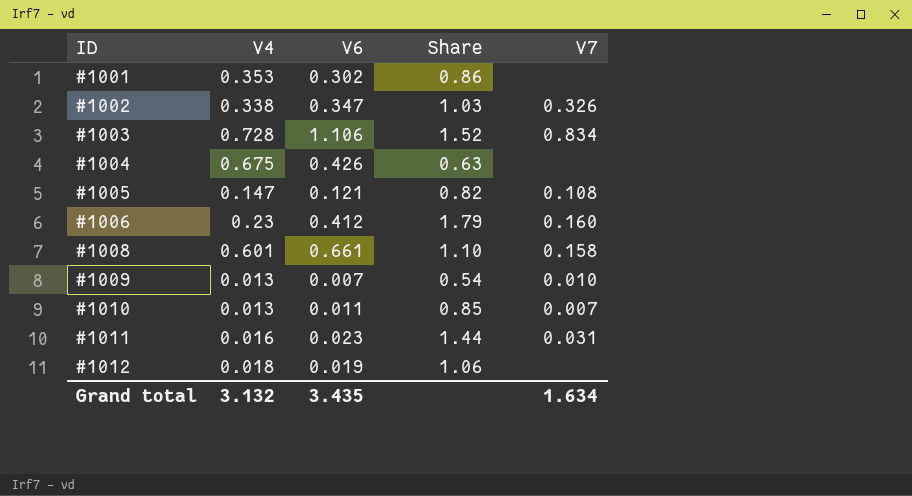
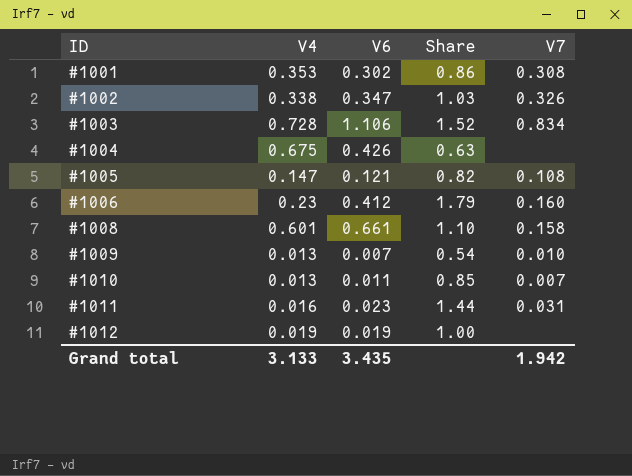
#1001 | V7: none -> 0.308
#1012 | V4: 0.018 -> 0.019
#1012 | Share: 1.06 -> 1.00
Grand total | V4: 3.132 -> 3.133
Grand total | V7: 1.634 -> 1.942

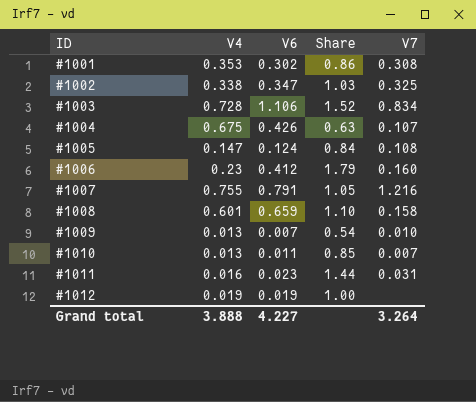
#1002 | V7: 0.326 -> 0.325
#1004 | V7: none -> 0.107
#1005 | V6: 0.121 -> 0.124
#1005 | Share: 0.82 -> 0.84
row #1007: none -> 0.755 | 0.791 | 1.05 | 1.216
#1008 | V6: 0.661 -> 0.659
Grand total | V4: 3.133 -> 3.888
Grand total | V6: 3.435 -> 4.227
Grand total | V7: 1.942 -> 3.264

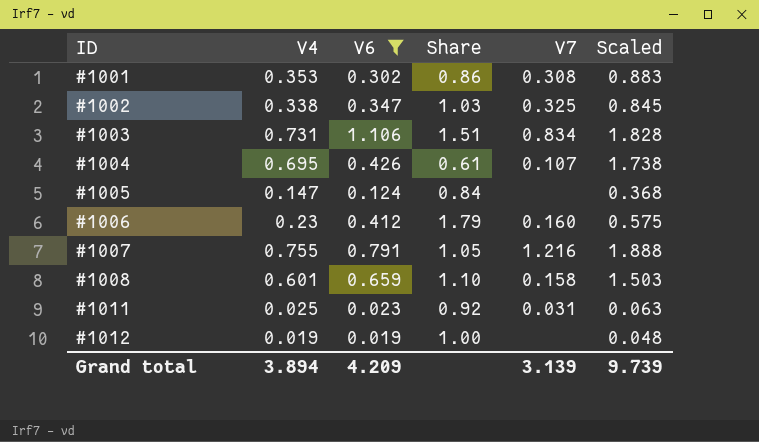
filter: none -> V6 >= 0.019
column Scaled | formula: none -> [V4] * 2.5
#1003 | V4: 0.728 -> 0.731
#1003 | Share: 1.52 -> 1.51
#1004 | V4: 0.675 -> 0.695
#1004 | Share: 0.63 -> 0.61
#1005 | V7: 0.108 -> none
#1011 | V4: 0.016 -> 0.025
#1011 | Share: 1.44 -> 0.92
Grand total | V4: 3.888 -> 3.894
Grand total | V6: 4.227 -> 4.209
Grand total | V7: 3.264 -> 3.139

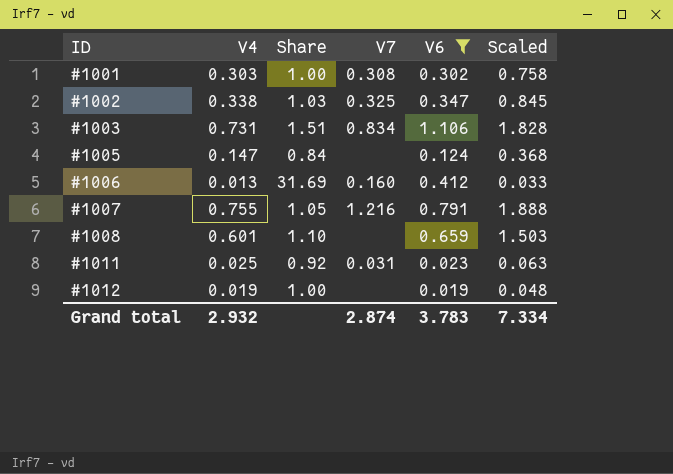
column V6 | position: 3 -> 5
row #1004: 0.695 | 0.426 | 0.61 | 0.107 | 1.738 -> none
#1001 | V4: 0.353 -> 0.303
#1001 | Share: 0.86 -> 1.00
#1001 | Scaled: 0.883 -> 0.758
#1006 | V4: 0.23 -> 0.013
#1006 | Share: 1.79 -> 31.69
#1006 | Scaled: 0.575 -> 0.033
#1008 | V7: 0.158 -> none
Grand total | V4: 3.894 -> 2.932
Grand total | V7: 3.139 -> 2.874
Grand total | V6: 4.209 -> 3.783
Grand total | Scaled: 9.739 -> 7.334

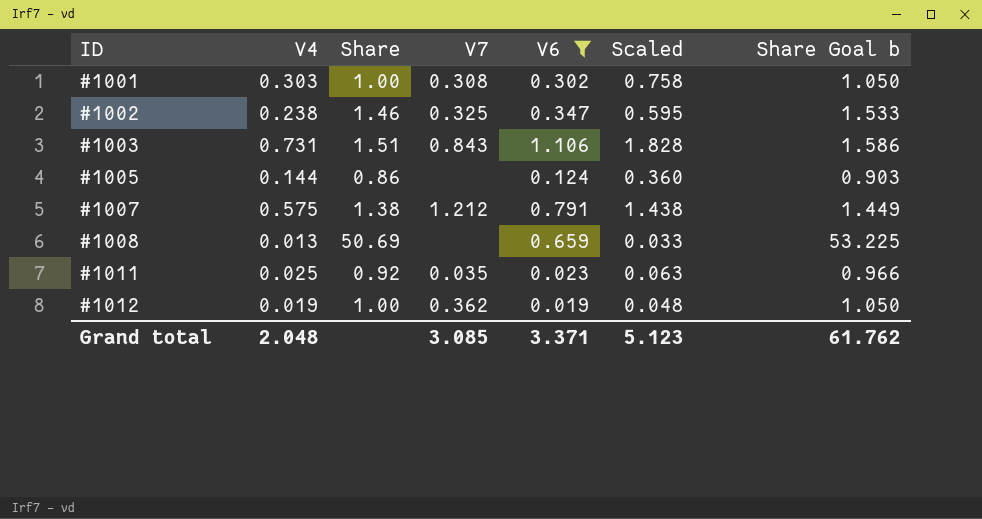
column Share Goal b | formula: none -> [Share] * 1.05
row #1006: 0.013 | 31.69 | 0.160 | 0.412 | 0.033 -> none
#1002 | V4: 0.338 -> 0.238
#1002 | Share: 1.03 -> 1.46
#1002 | Scaled: 0.845 -> 0.595
#1003 | V7: 0.834 -> 0.843
#1005 | V4: 0.147 -> 0.144
#1005 | Share: 0.84 -> 0.86
#1005 | Scaled: 0.368 -> 0.360
#1007 | V4: 0.755 -> 0.575
#1007 | Share: 1.05 -> 1.38
#1007 | V7: 1.216 -> 1.212
#1007 | Scaled: 1.888 -> 1.438
#1008 | V4: 0.601 -> 0.013
#1008 | Share: 1.10 -> 50.69
#1008 | Scaled: 1.503 -> 0.033
#1011 | V7: 0.031 -> 0.035
#1012 | V7: none -> 0.362
Grand total | V4: 2.932 -> 2.048
Grand total | V7: 2.874 -> 3.085
Grand total | V6: 3.783 -> 3.371
Grand total | Scaled: 7.334 -> 5.123

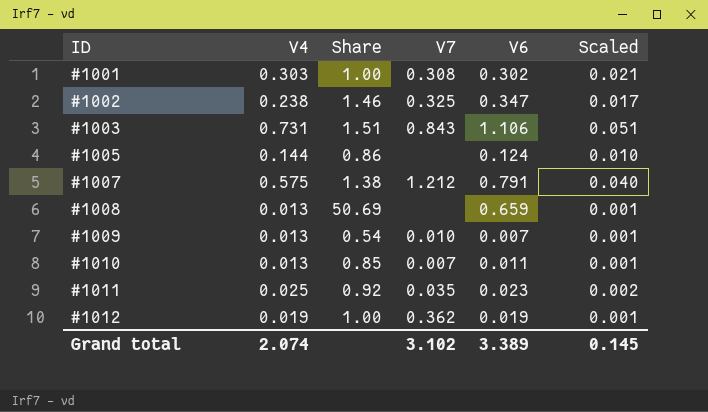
filter: V6 >= 0.019 -> none
column Share Goal b | formula: [Share] * 1.05 -> none
column Scaled | formula: [V4] * 2.5 -> [V4] * 0.07
Grand total | V4: 2.048 -> 2.074
Grand total | V7: 3.085 -> 3.102
Grand total | V6: 3.371 -> 3.389
Grand total | Scaled: 5.123 -> 0.145

